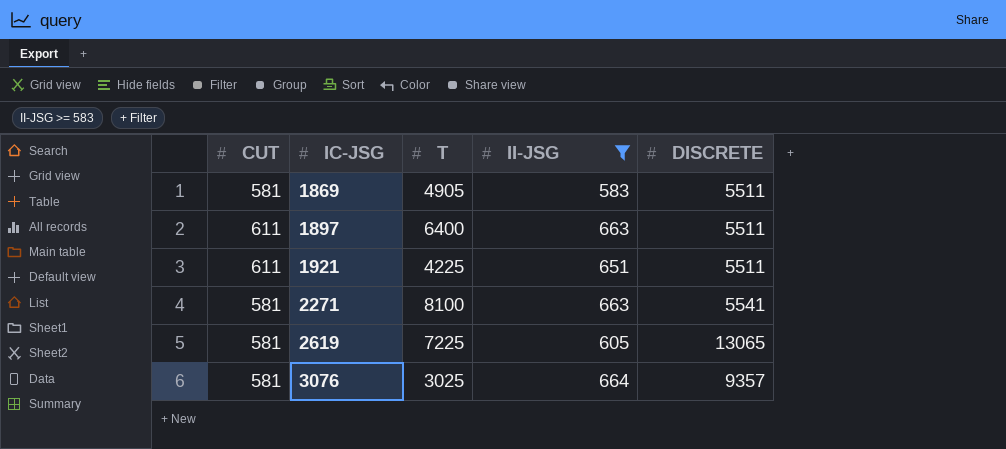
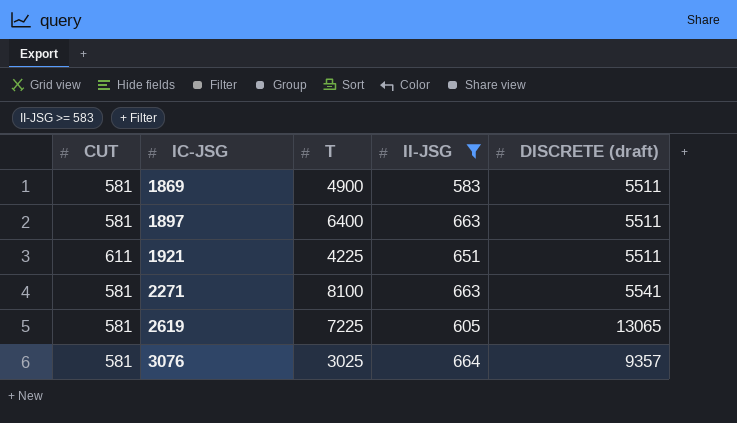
column name: DISCRETE -> DISCRETE (draft)
1869 | T: 4905 -> 4900
1897 | CUT: 611 -> 581

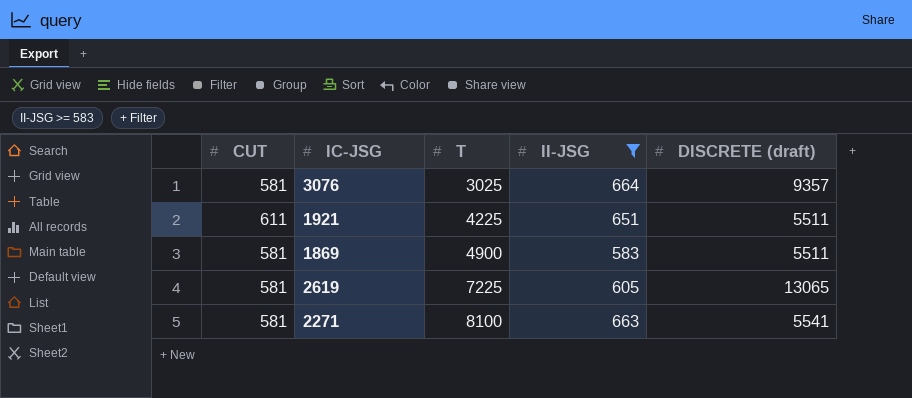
row order: IC-JSG ascending -> T ascending
row 1897: 581 | 6400 | 663 | 5511 -> none

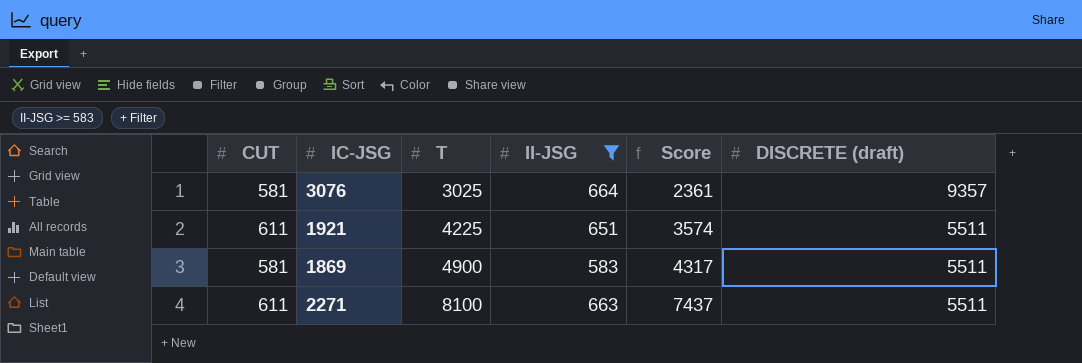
column Score | formula: none -> [T] - [II-JSG]
row 2619: 581 | 7225 | 605 | 13065 -> none
2271 | CUT: 581 -> 611
2271 | DISCRETE (draft): 5541 -> 5511

